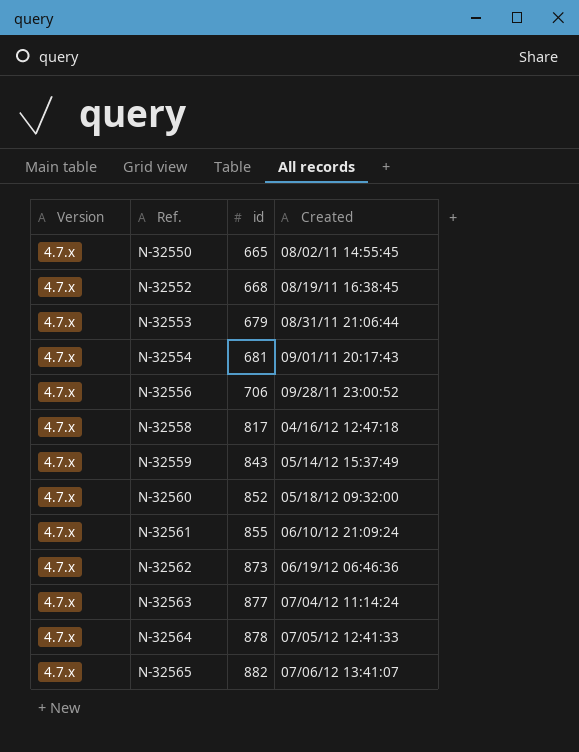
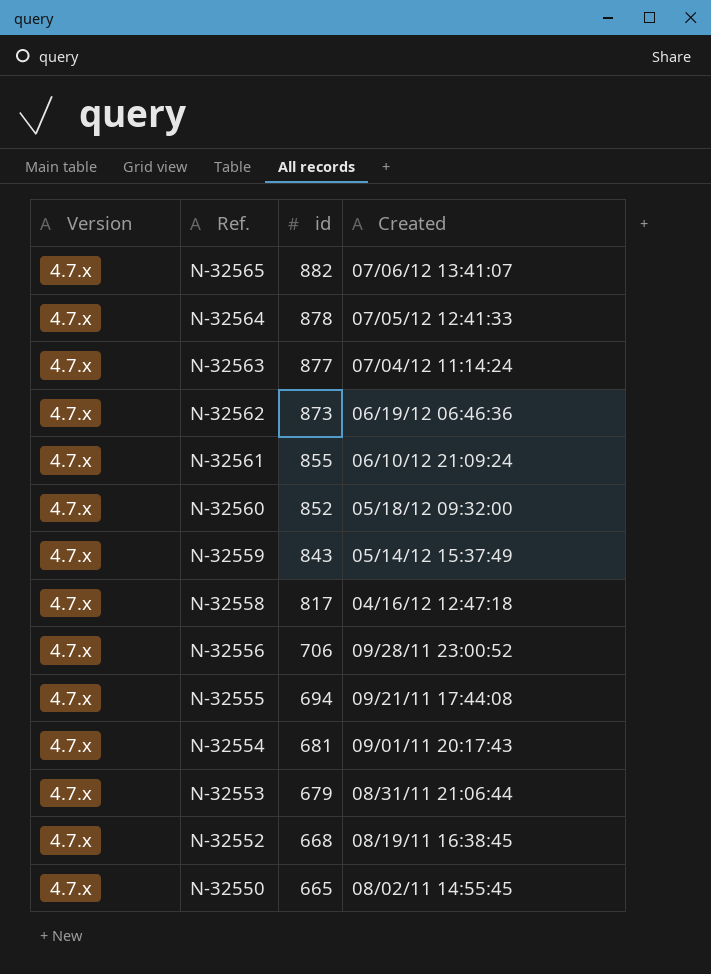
row order: Ref. ascending -> Ref. descending
row N-32555: none -> 4.7.x | 694 | 09/21/11 17:44:08

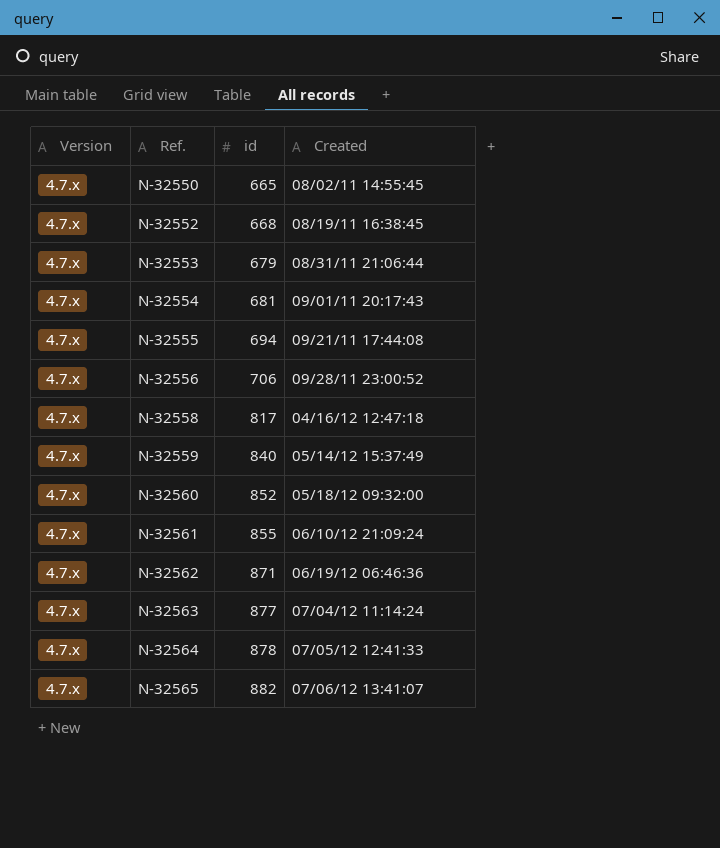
row order: Ref. descending -> Ref. ascending
N-32559 | id: 843 -> 840
N-32562 | id: 873 -> 871

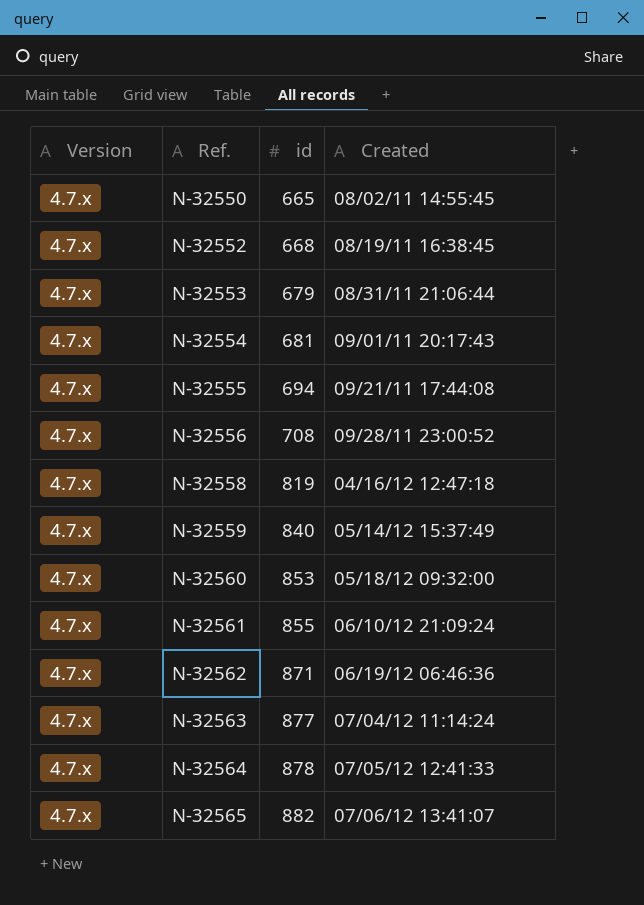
N-32556 | id: 706 -> 708
N-32558 | id: 817 -> 819
N-32560 | id: 852 -> 853

